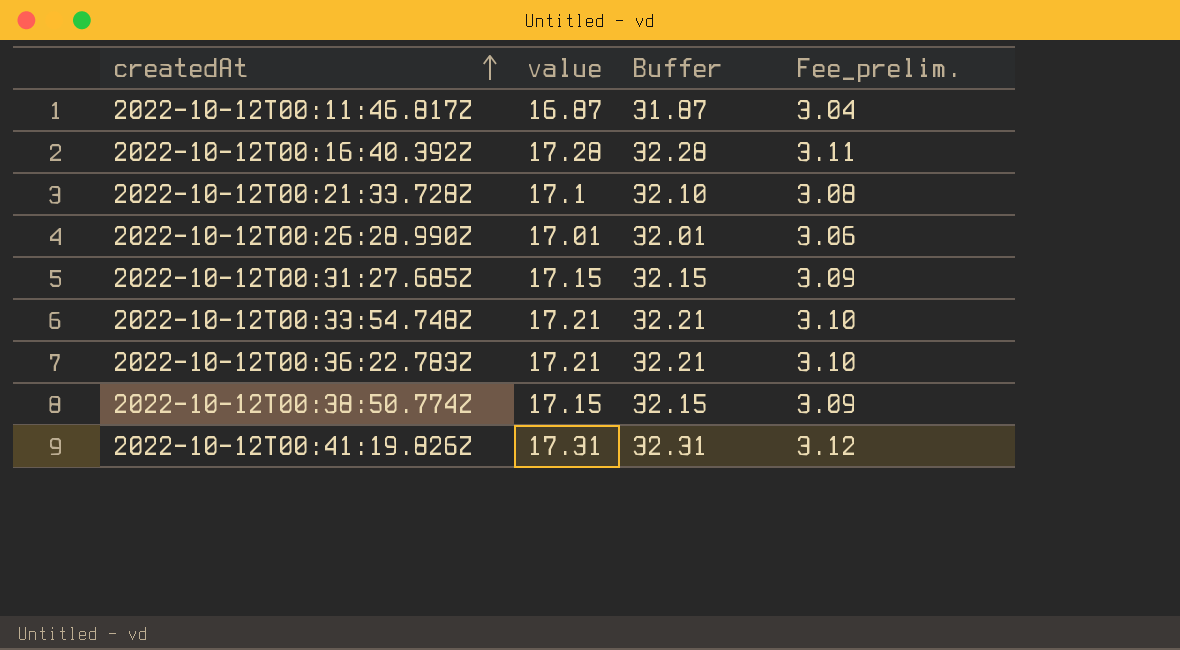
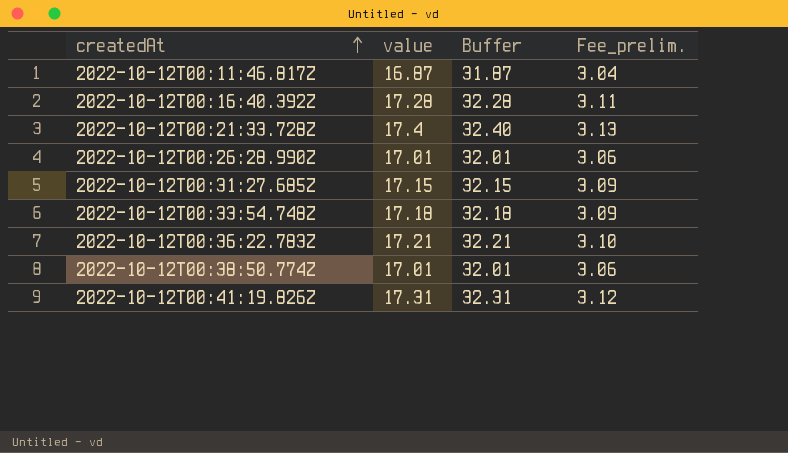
2022-10-12T00:21:33.728Z | value: 17.1 -> 17.4
2022-10-12T00:21:33.728Z | Buffer: 32.10 -> 32.40
2022-10-12T00:21:33.728Z | Fee_prelim.: 3.08 -> 3.13
2022-10-12T00:33:54.748Z | value: 17.21 -> 17.18
2022-10-12T00:33:54.748Z | Buffer: 32.21 -> 32.18
2022-10-12T00:33:54.748Z | Fee_prelim.: 3.10 -> 3.09
2022-10-12T00:38:50.774Z | value: 17.15 -> 17.01
2022-10-12T00:38:50.774Z | Buffer: 32.15 -> 32.01
2022-10-12T00:38:50.774Z | Fee_prelim.: 3.09 -> 3.06

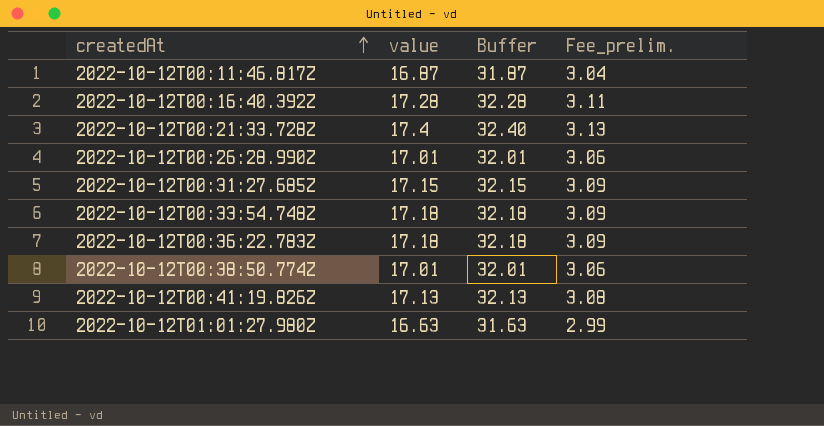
2022-10-12T00:36:22.783Z | value: 17.21 -> 17.18
2022-10-12T00:36:22.783Z | Buffer: 32.21 -> 32.18
2022-10-12T00:36:22.783Z | Fee_prelim.: 3.10 -> 3.09
2022-10-12T00:41:19.826Z | value: 17.31 -> 17.13
2022-10-12T00:41:19.826Z | Buffer: 32.31 -> 32.13
2022-10-12T00:41:19.826Z | Fee_prelim.: 3.12 -> 3.08
row 2022-10-12T01:01:27.980Z: none -> 16.63 | 31.63 | 2.99

